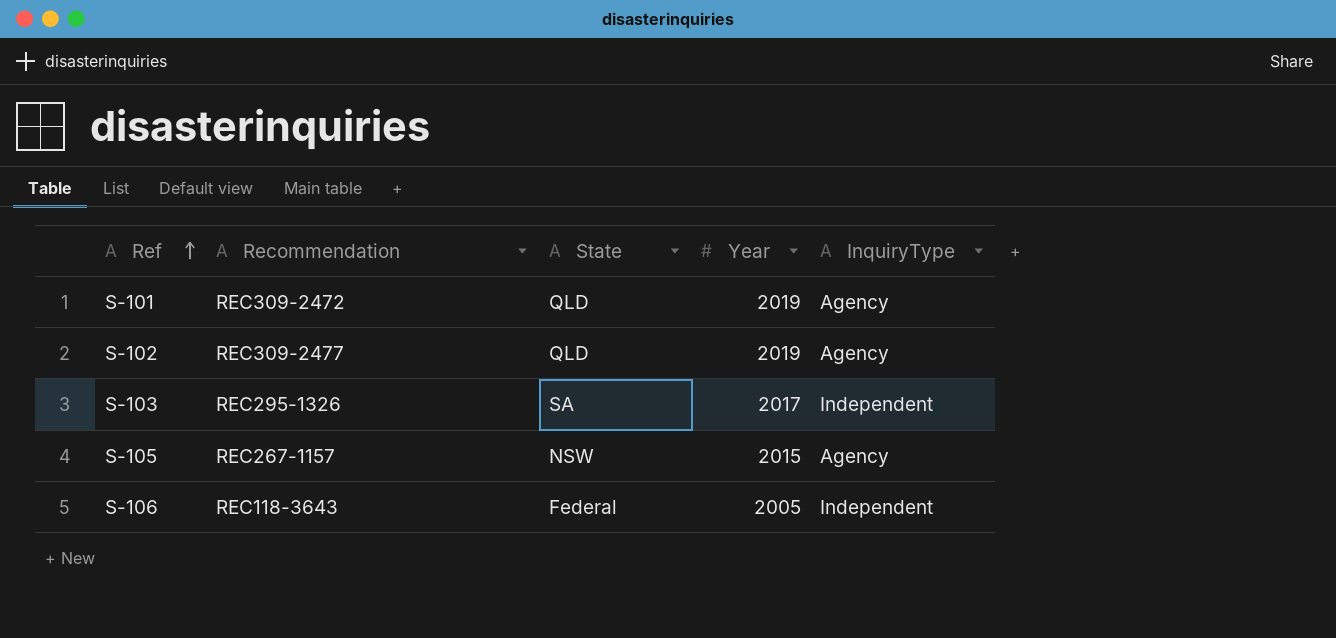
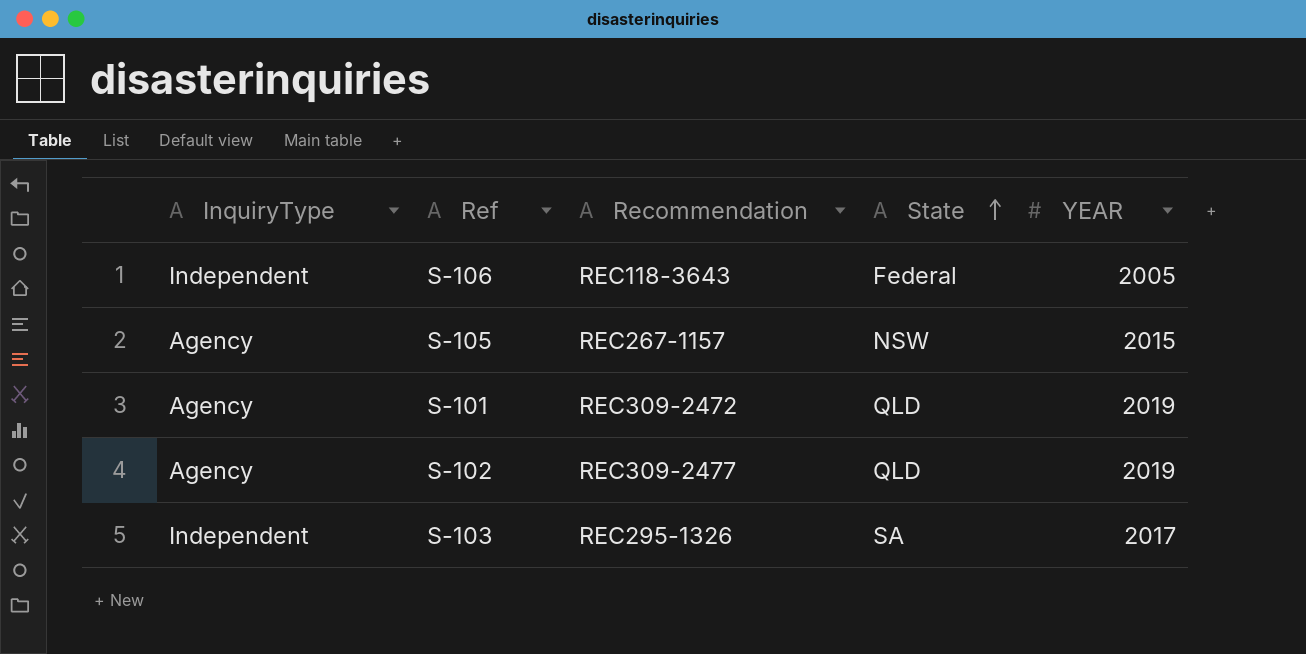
row order: Ref ascending -> State ascending
column InquiryType | position: 5 -> 1
column name: Year -> YEAR

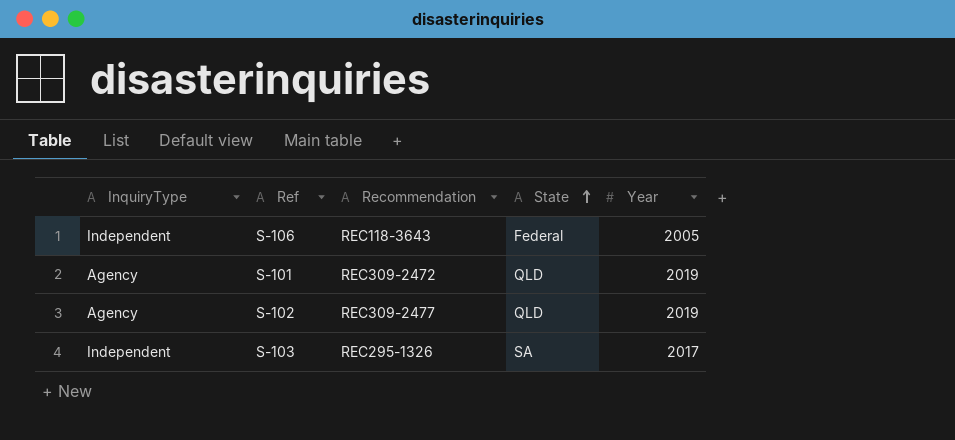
column name: YEAR -> Year
row S-105: Agency | REC267-1157 | NSW | 2015 -> none

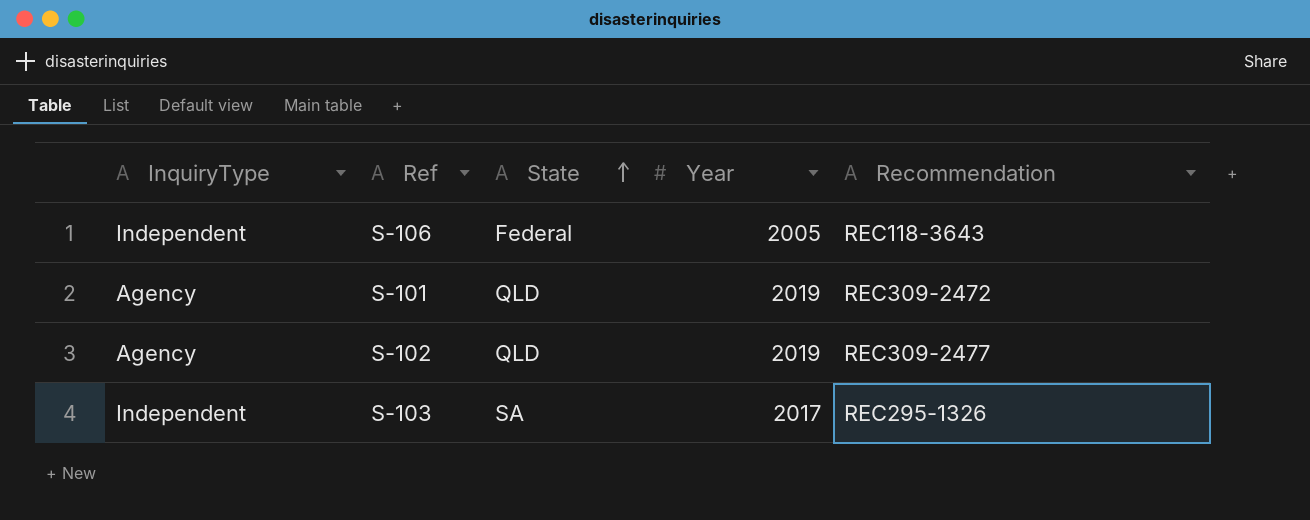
column Recommendation | position: 3 -> 5

